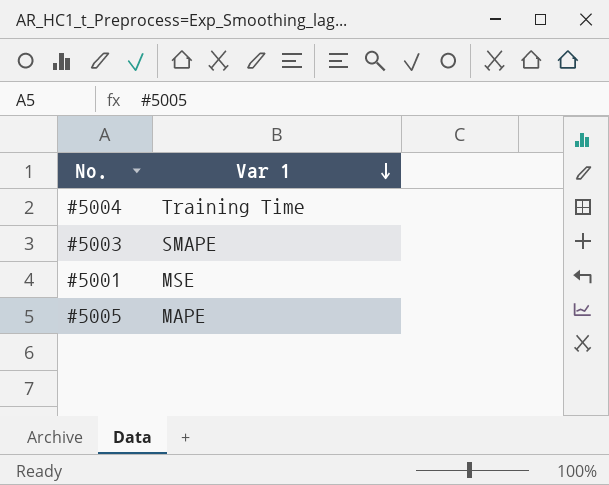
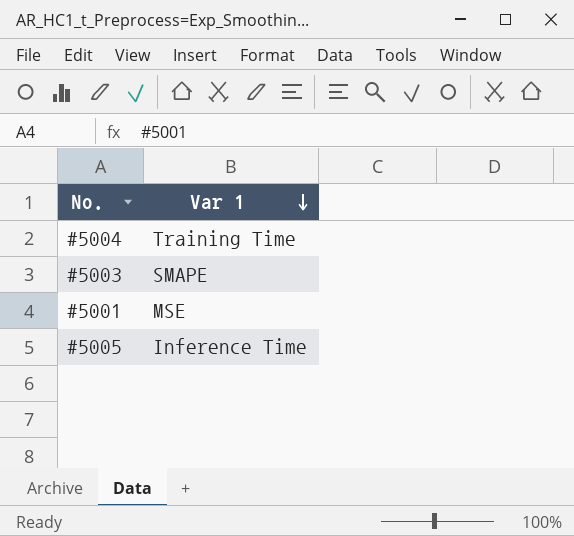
#5005 | Var 1: MAPE -> Inference Time

